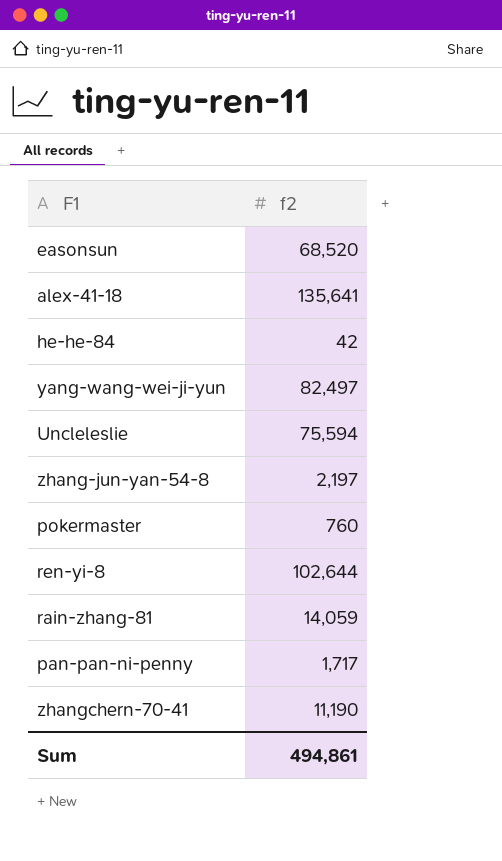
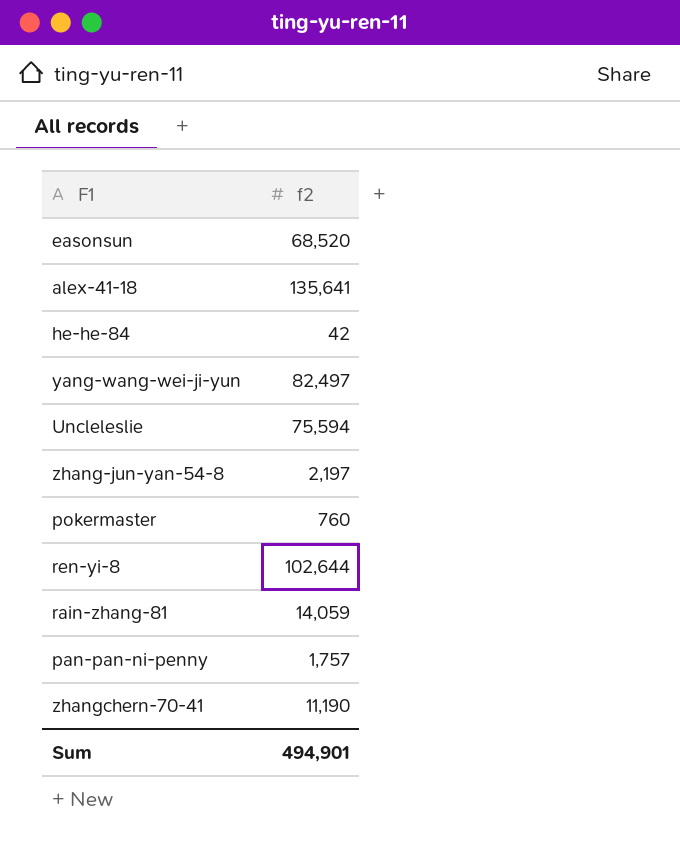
pan-pan-ni-penny | f2: 1,717 -> 1,757
Sum | f2: 494,861 -> 494,901

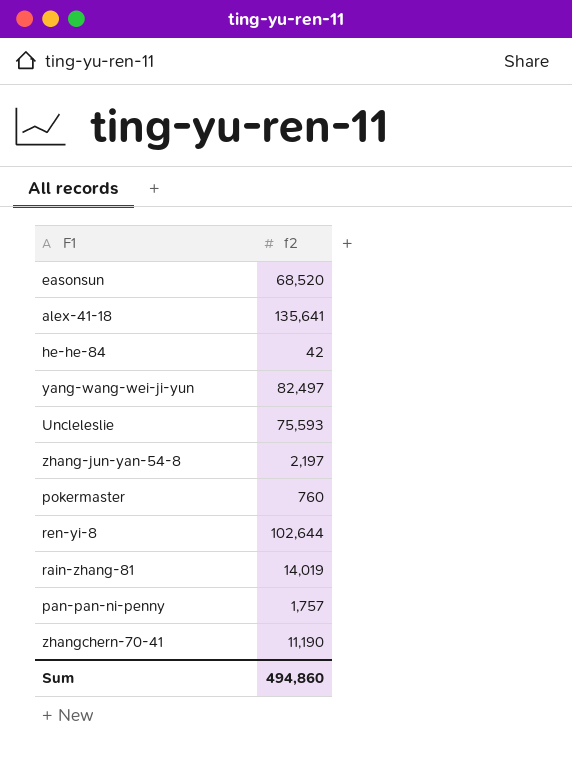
Uncleleslie | f2: 75,594 -> 75,593
rain-zhang-81 | f2: 14,059 -> 14,019
Sum | f2: 494,901 -> 494,860

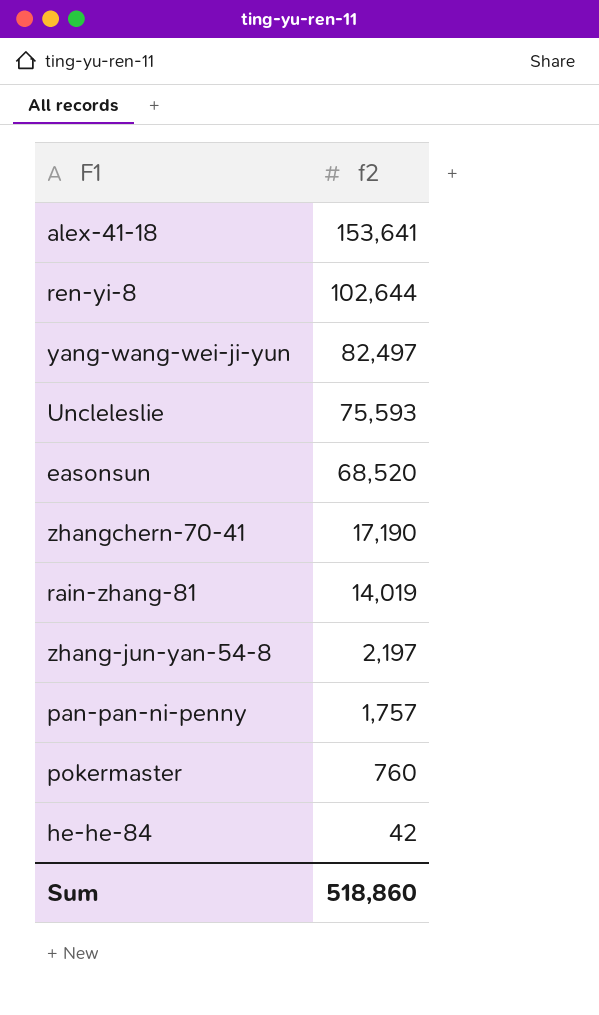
row order: none -> f2 descending
alex-41-18 | f2: 135,641 -> 153,641
zhangchern-70-41 | f2: 11,190 -> 17,190
Sum | f2: 494,860 -> 518,860

